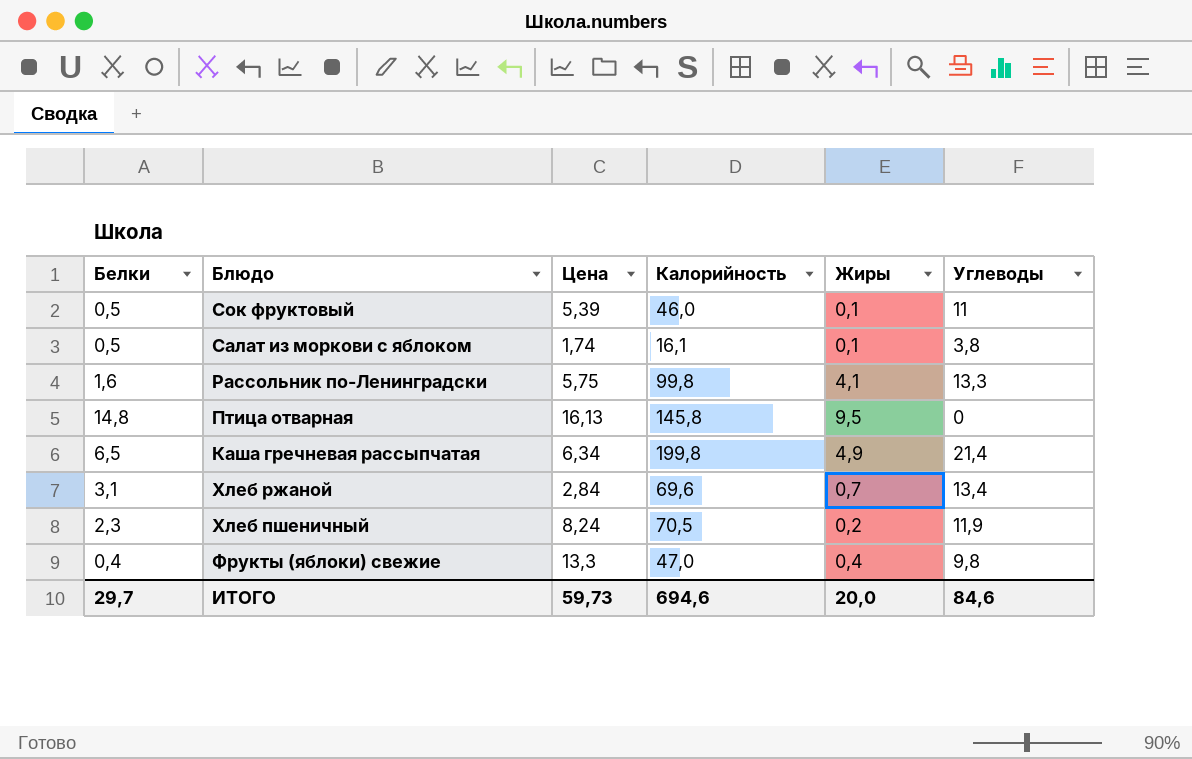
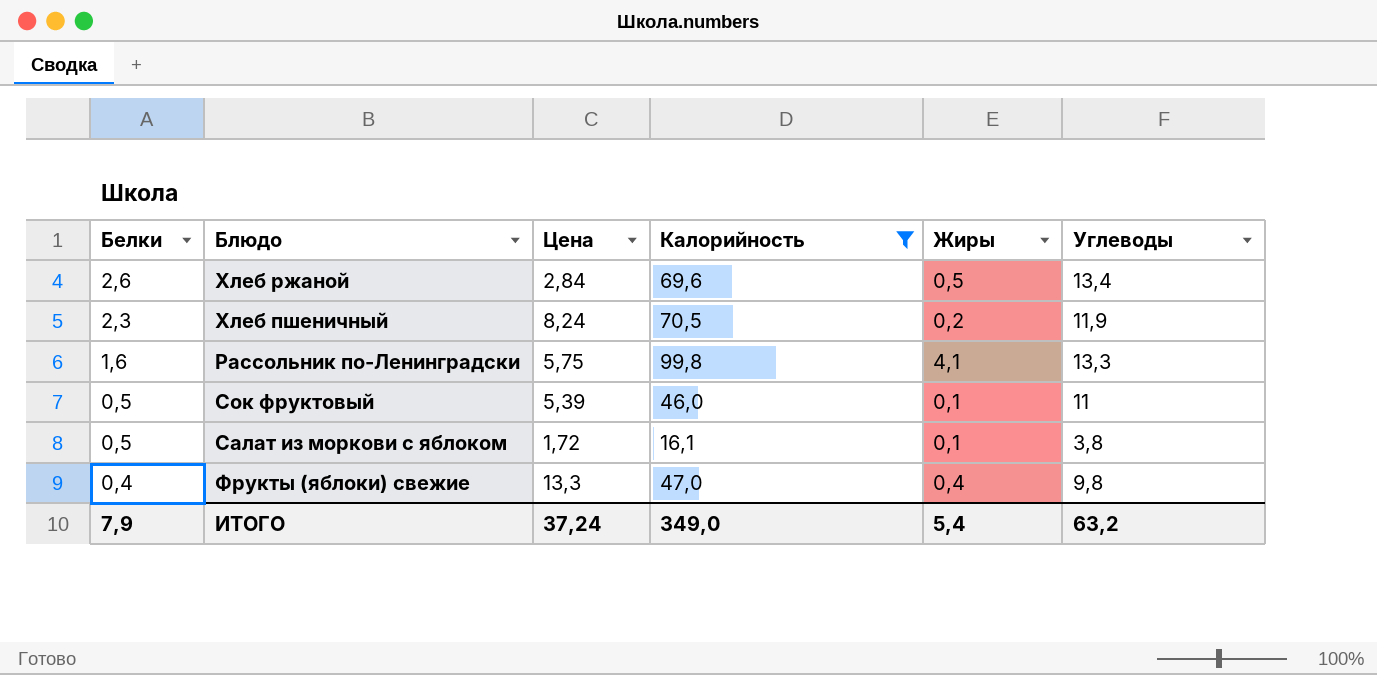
filter: none -> Калорийность <= 99,8
row order: none -> Белки descending
Хлеб ржаной | Белки: 3,1 -> 2,6
Хлеб ржаной | Жиры: 0,7 -> 0,5
Салат из моркови с яблоком | Цена: 1,74 -> 1,72
ИТОГО | Белки: 29,7 -> 7,9
ИТОГО | Цена: 59,73 -> 37,24
ИТОГО | Калорийность: 694,6 -> 349,0
ИТОГО | Жиры: 20,0 -> 5,4
ИТОГО | Углеводы: 84,6 -> 63,2

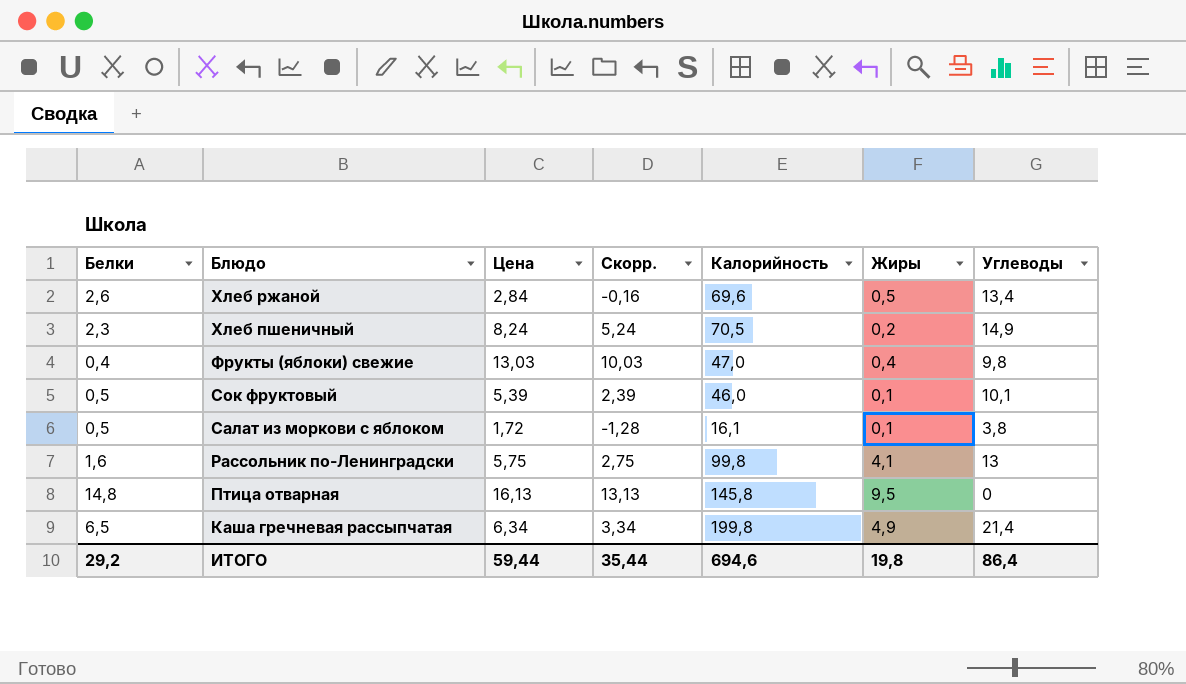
filter: Калорийность <= 99,8 -> none
row order: Белки descending -> Блюдо descending
column Скорр. | formula: none -> [Цена] - 3
Хлеб пшеничный | Углеводы: 11,9 -> 14,9
Фрукты (яблоки) свежие | Цена: 13,3 -> 13,03
Сок фруктовый | Углеводы: 11 -> 10,1
Рассольник по-Ленинградски | Углеводы: 13,3 -> 13
ИТОГО | Белки: 7,9 -> 29,2
ИТОГО | Цена: 37,24 -> 59,44
ИТОГО | Калорийность: 349,0 -> 694,6
ИТОГО | Жиры: 5,4 -> 19,8
ИТОГО | Углеводы: 63,2 -> 86,4

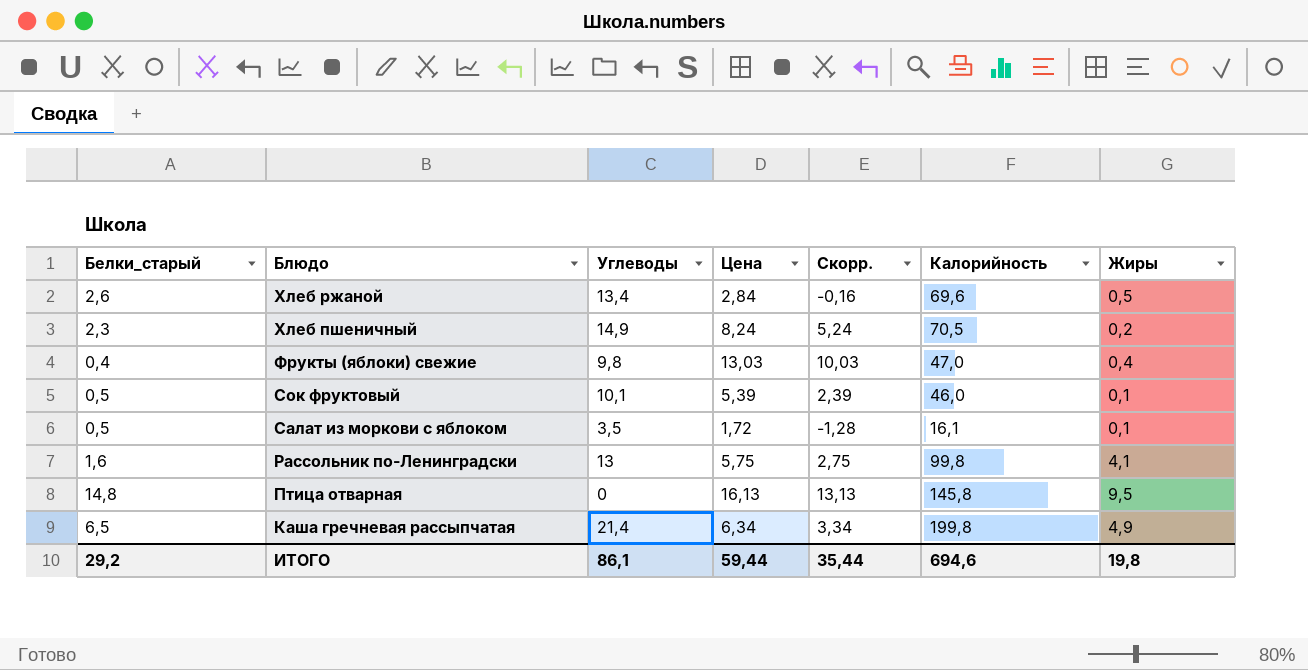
column name: Белки -> Белки_старый
column Углеводы | position: 7 -> 3
Салат из моркови с яблоком | Углеводы: 3,8 -> 3,5
ИТОГО | Углеводы: 86,4 -> 86,1

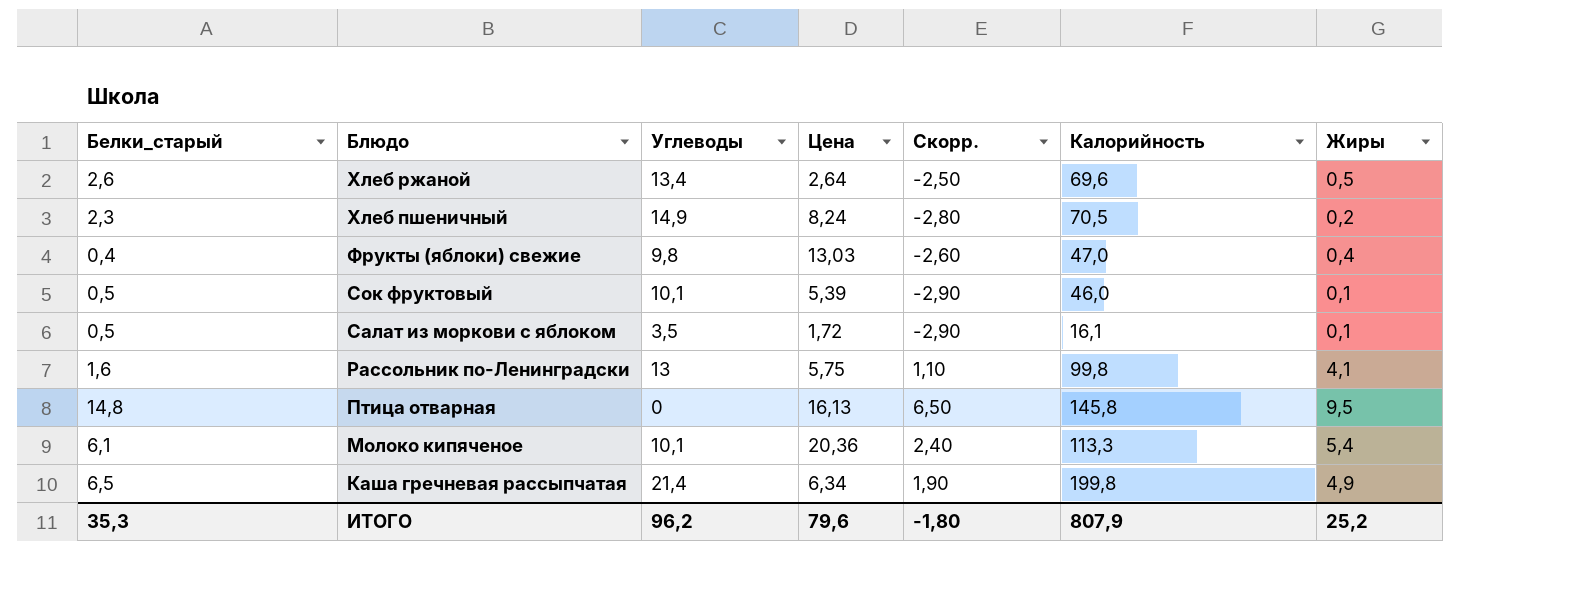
column Скорр. | formula: [Цена] - 3 -> [Жиры] - 3
Хлеб ржаной | Цена: 2,84 -> 2,64
row Молоко кипяченое: none -> 6,1 | 10,1 | 20,36 | 2,40 | 113,3 | 5,4
ИТОГО | Белки_старый: 29,2 -> 35,3
ИТОГО | Углеводы: 86,1 -> 96,2
ИТОГО | Цена: 59,44 -> 79,6
ИТОГО | Скорр.: 35,44 -> -1,80
ИТОГО | Калорийность: 694,6 -> 807,9
ИТОГО | Жиры: 19,8 -> 25,2

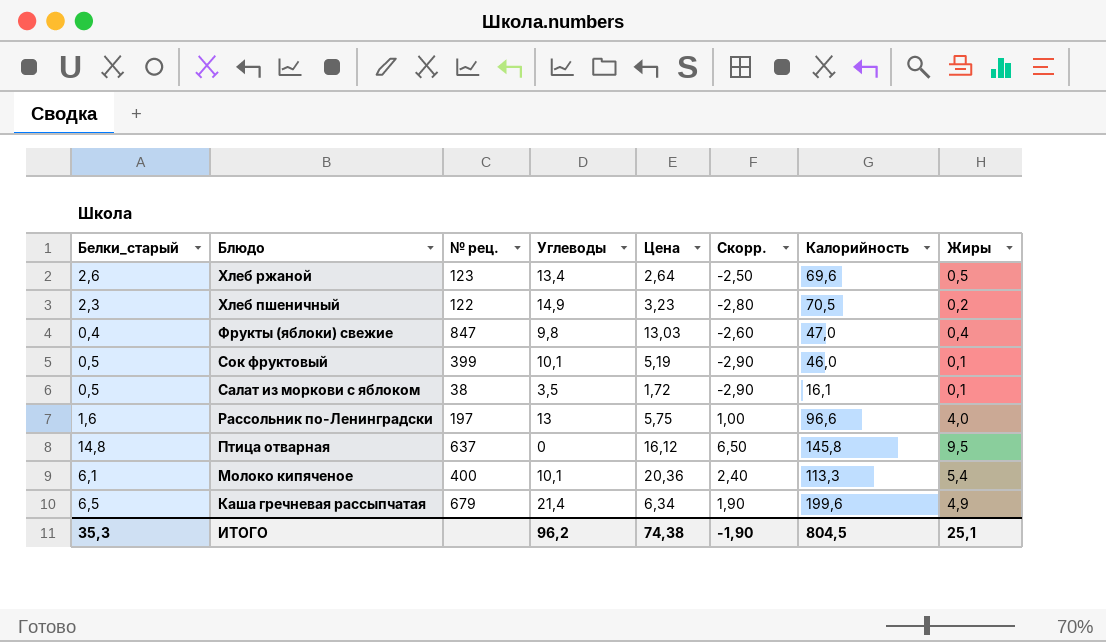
column № рец. | position: none -> 3
Хлеб пшеничный | Цена: 8,24 -> 3,23
Сок фруктовый | Цена: 5,39 -> 5,19
Рассольник по-Ленинградски | Скорр.: 1,10 -> 1,00
Рассольник по-Ленинградски | Калорийность: 99,8 -> 96,6
Рассольник по-Ленинградски | Жиры: 4,1 -> 4,0
Птица отварная | Цена: 16,13 -> 16,12
Каша гречневая рассыпчатая | Калорийность: 199,8 -> 199,6
ИТОГО | Цена: 79,6 -> 74,38
ИТОГО | Скорр.: -1,80 -> -1,90
ИТОГО | Калорийность: 807,9 -> 804,5
ИТОГО | Жиры: 25,2 -> 25,1

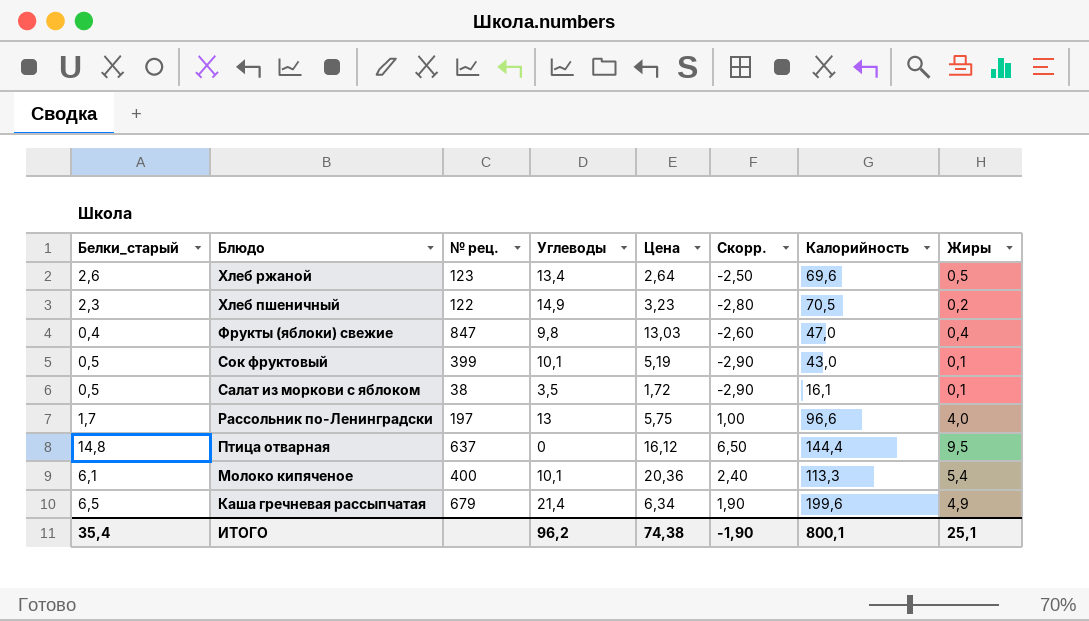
Сок фруктовый | Калорийность: 46,0 -> 43,0
Рассольник по-Ленинградски | Белки_старый: 1,6 -> 1,7
Птица отварная | Калорийность: 145,8 -> 144,4
ИТОГО | Белки_старый: 35,3 -> 35,4
ИТОГО | Калорийность: 804,5 -> 800,1

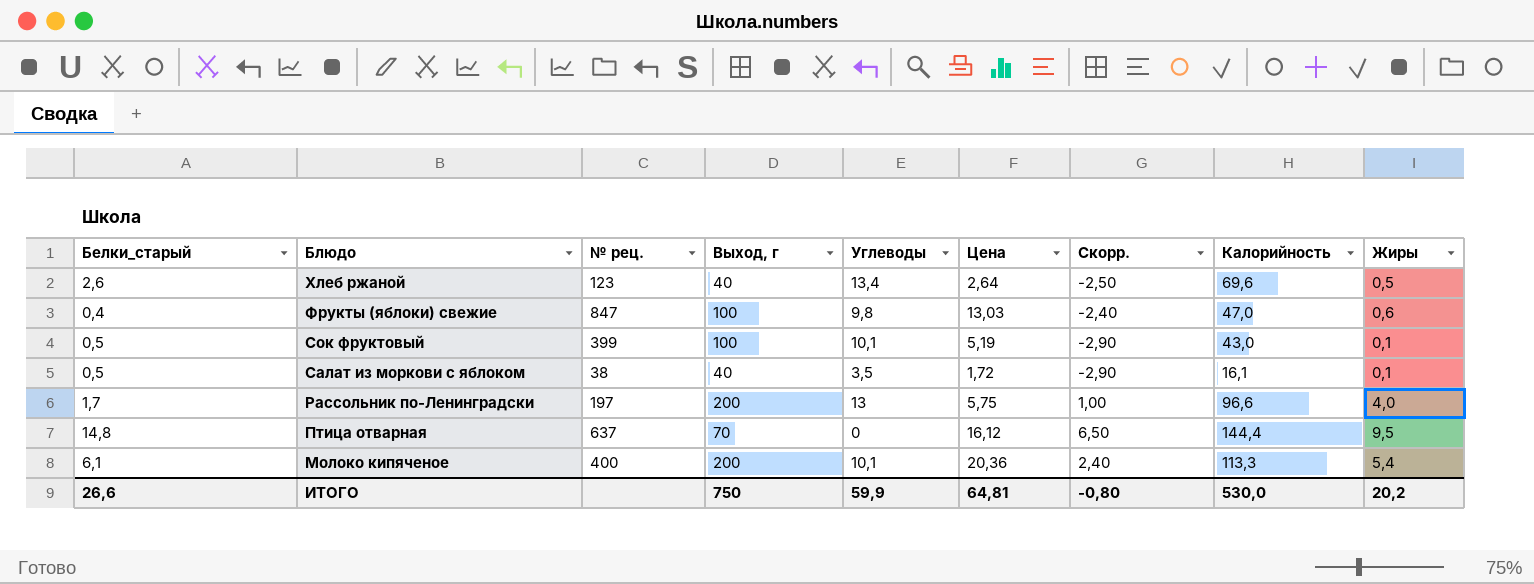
column Выход, г | position: none -> 4
row Хлеб пшеничный: 2,3 | 122 | 14,9 | 3,23 | -2,80 | 70,5 | 0,2 -> none
row Каша гречневая рассыпчатая: 6,5 | 679 | 21,4 | 6,34 | 1,90 | 199,6 | 4,9 -> none
Фрукты (яблоки) свежие | Скорр.: -2,60 -> -2,40
Фрукты (яблоки) свежие | Жиры: 0,4 -> 0,6
ИТОГО | Белки_старый: 35,4 -> 26,6
ИТОГО | Углеводы: 96,2 -> 59,9
ИТОГО | Цена: 74,38 -> 64,81
ИТОГО | Скорр.: -1,90 -> -0,80
ИТОГО | Калорийность: 800,1 -> 530,0
ИТОГО | Жиры: 25,1 -> 20,2

